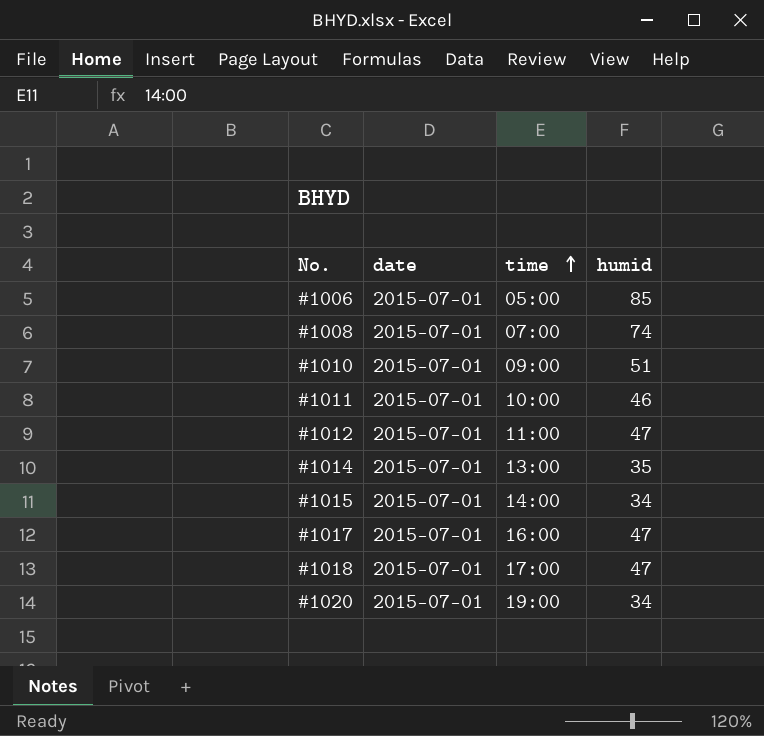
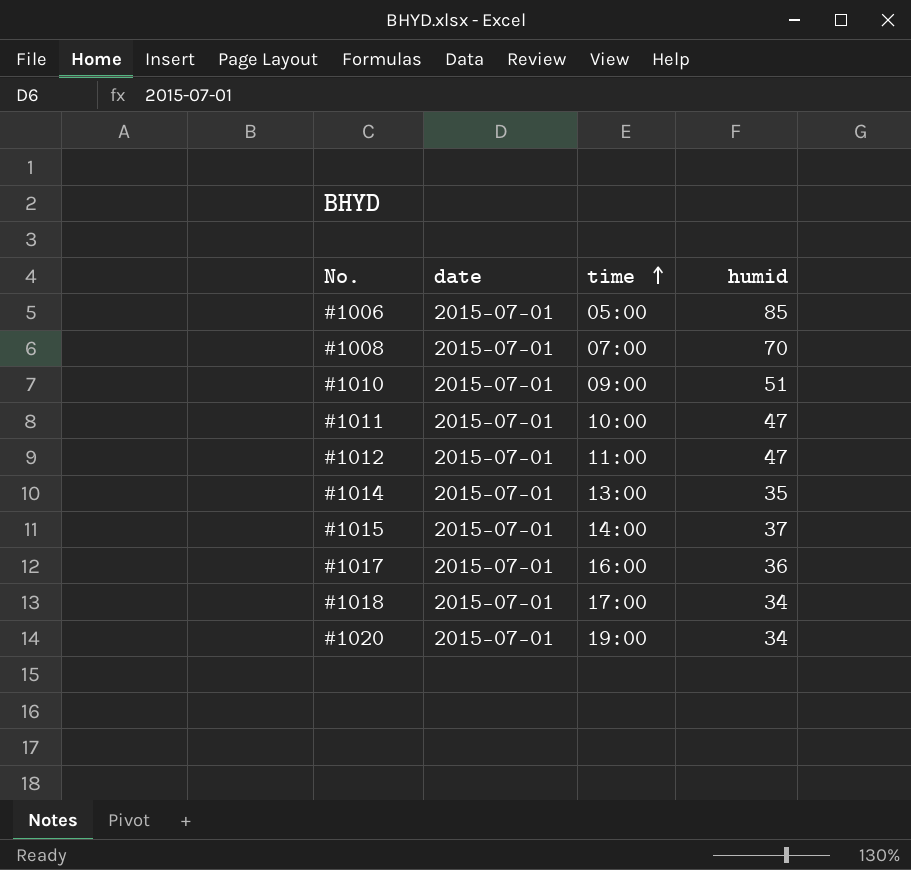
#1008 | humid: 74 -> 70
#1011 | humid: 46 -> 47
#1015 | humid: 34 -> 37
#1017 | humid: 47 -> 36
#1018 | humid: 47 -> 34

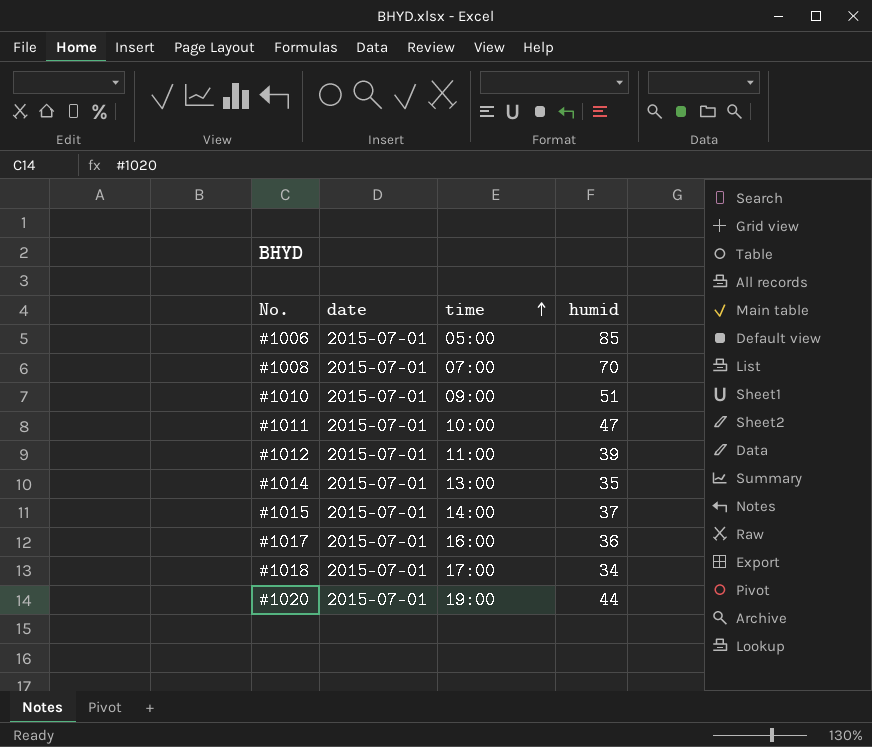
#1012 | humid: 47 -> 39
#1020 | humid: 34 -> 44

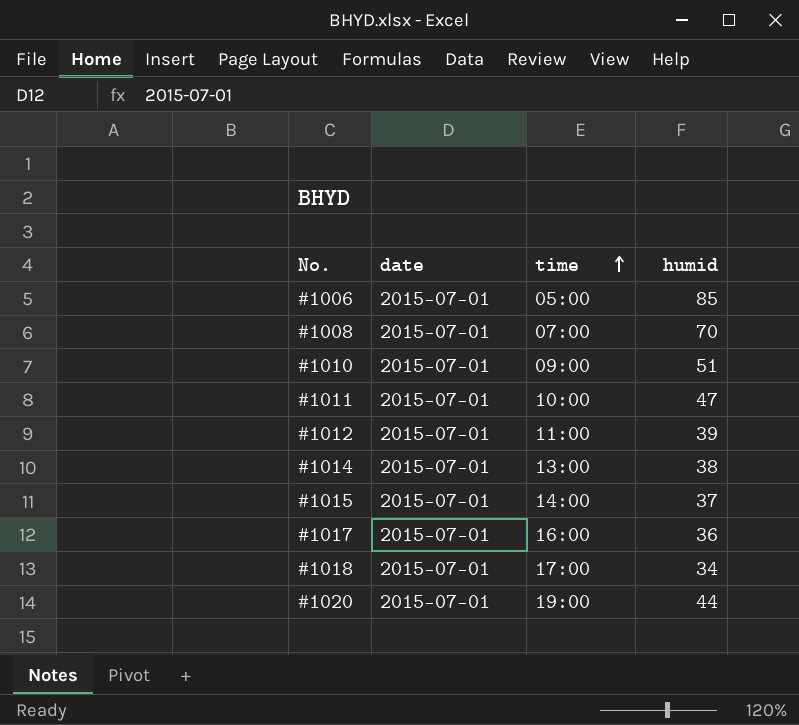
#1014 | humid: 35 -> 38

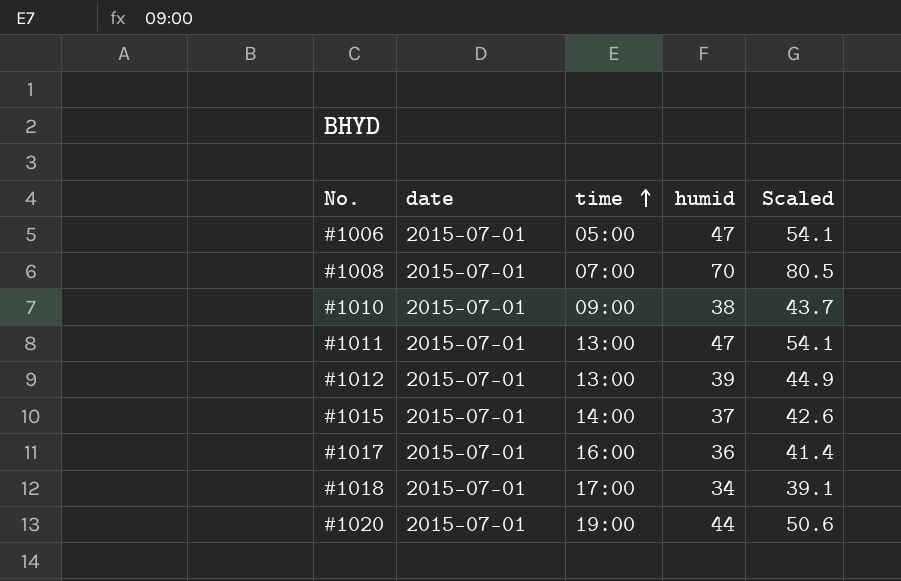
column Scaled | formula: none -> [humid] * 1.15
row #1014: 2015-07-01 | 13:00 | 38 -> none
#1006 | humid: 85 -> 47
#1010 | humid: 51 -> 38
#1011 | time: 10:00 -> 13:00
#1012 | time: 11:00 -> 13:00

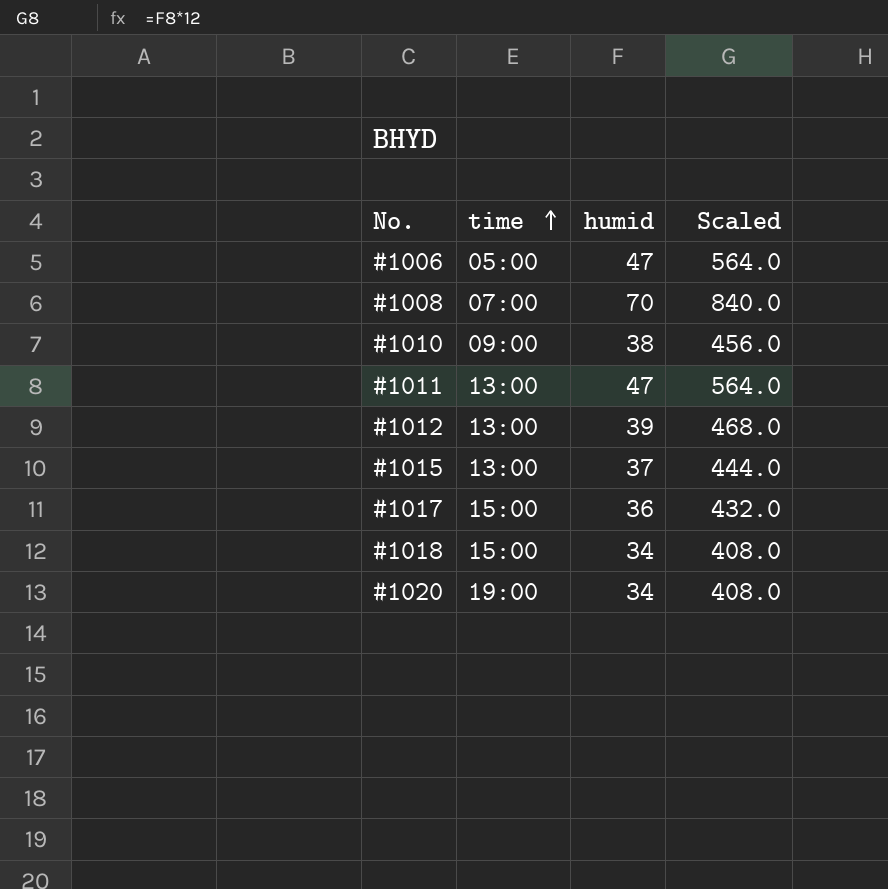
column date | position: 2 -> none
column Scaled | formula: [humid] * 1.15 -> [humid] * 12
#1015 | time: 14:00 -> 13:00
#1017 | time: 16:00 -> 15:00
#1018 | time: 17:00 -> 15:00
#1020 | humid: 44 -> 34

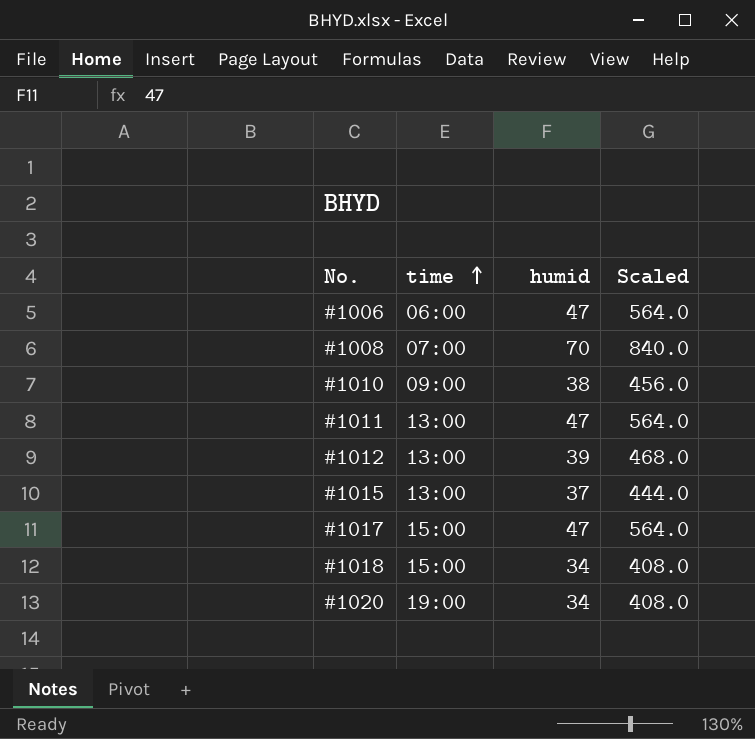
#1006 | time: 05:00 -> 06:00
#1017 | humid: 36 -> 47
#1017 | Scaled: 432.0 -> 564.0

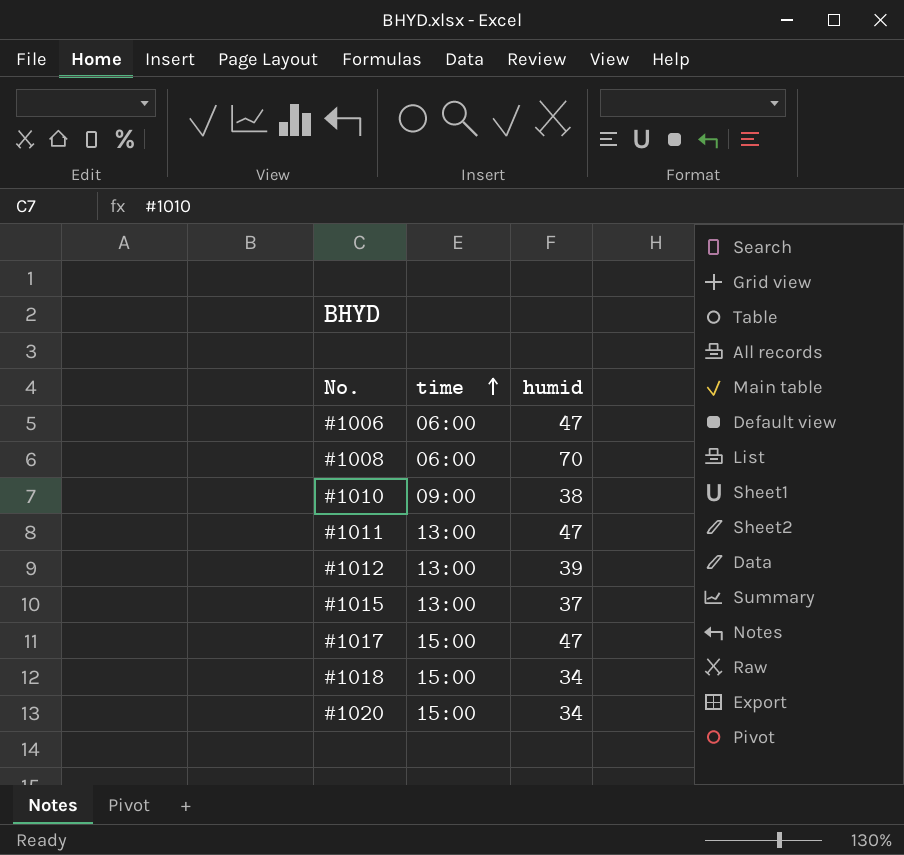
column Scaled | formula: [humid] * 12 -> none
#1008 | time: 07:00 -> 06:00
#1020 | time: 19:00 -> 15:00

